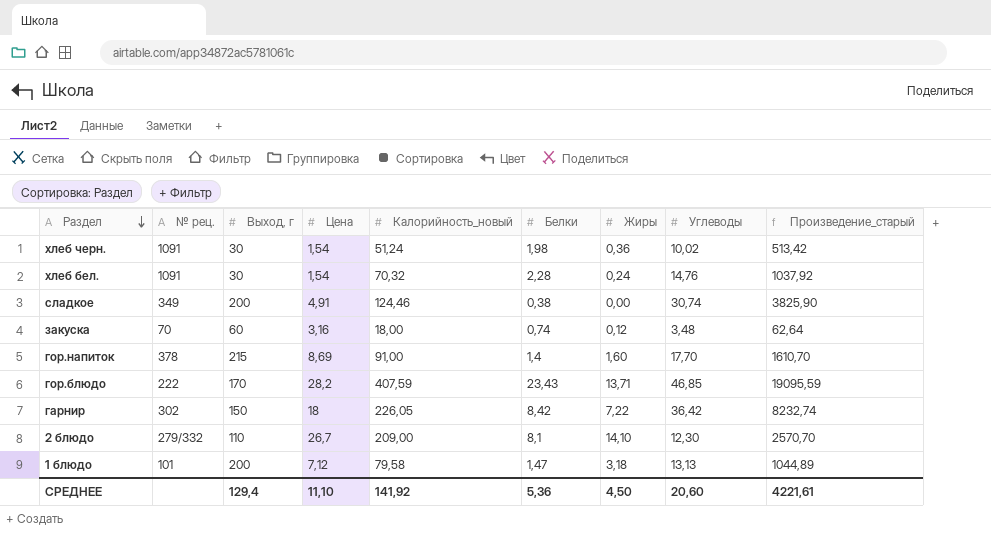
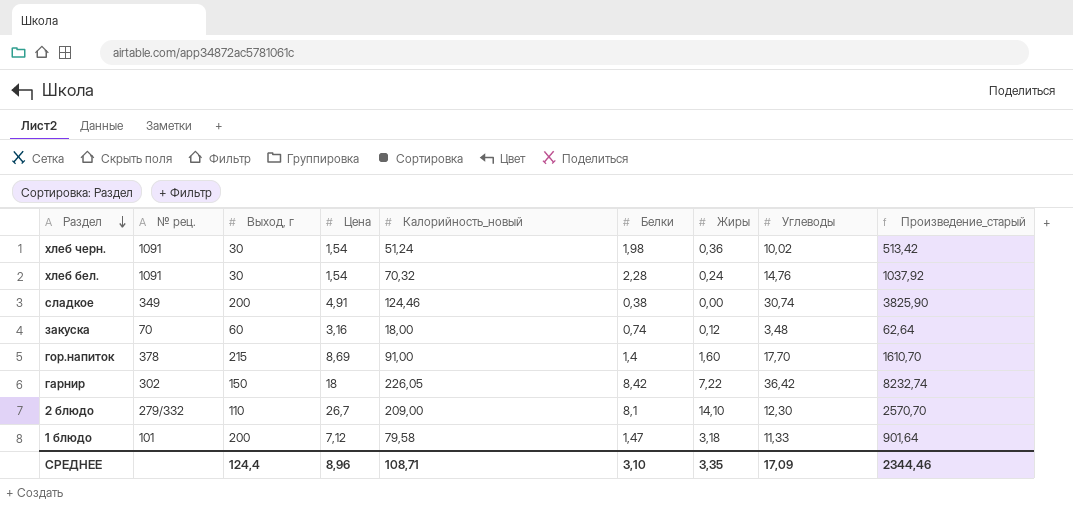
row гор.блюдо: 222 | 170 | 28,2 | 407,59 | 23,43 | 13,71 | 46,85 | 19095,59 -> none
1 блюдо | Углеводы: 13,13 -> 11,33
1 блюдо | Произведение_старый: 1044,89 -> 901,64
СРЕДНЕЕ | Выход, г: 129,4 -> 124,4
СРЕДНЕЕ | Цена: 11,10 -> 8,96
СРЕДНЕЕ | Калорийность_новый: 141,92 -> 108,71
СРЕДНЕЕ | Белки: 5,36 -> 3,10
СРЕДНЕЕ | Жиры: 4,50 -> 3,35
СРЕДНЕЕ | Углеводы: 20,60 -> 17,09
СРЕДНЕЕ | Произведение_старый: 4221,61 -> 2344,46

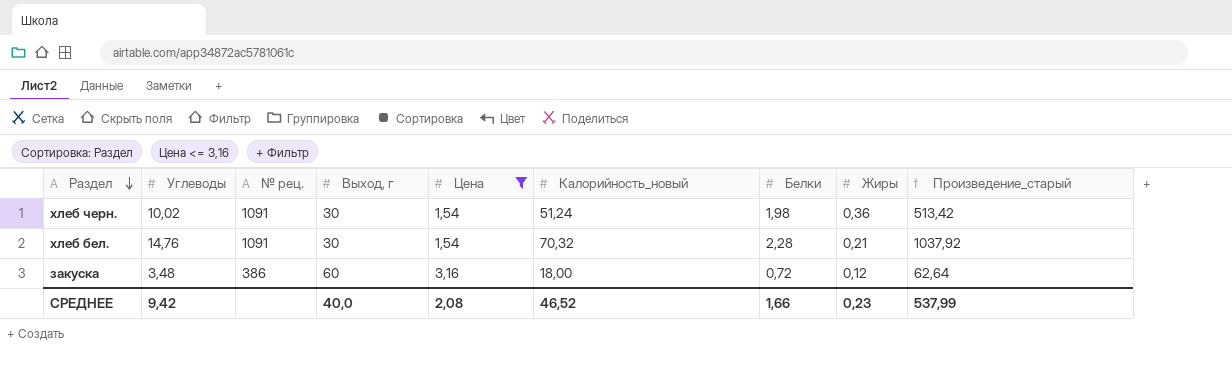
filter: none -> Цена <= 3,16
column Углеводы | position: 8 -> 2
хлеб бел. | Жиры: 0,24 -> 0,21
закуска | № рец.: 70 -> 386
закуска | Белки: 0,74 -> 0,72
СРЕДНЕЕ | Углеводы: 17,09 -> 9,42
СРЕДНЕЕ | Выход, г: 124,4 -> 40,0
СРЕДНЕЕ | Цена: 8,96 -> 2,08
СРЕДНЕЕ | Калорийность_новый: 108,71 -> 46,52
СРЕДНЕЕ | Белки: 3,10 -> 1,66
СРЕДНЕЕ | Жиры: 3,35 -> 0,23
СРЕДНЕЕ | Произведение_старый: 2344,46 -> 537,99

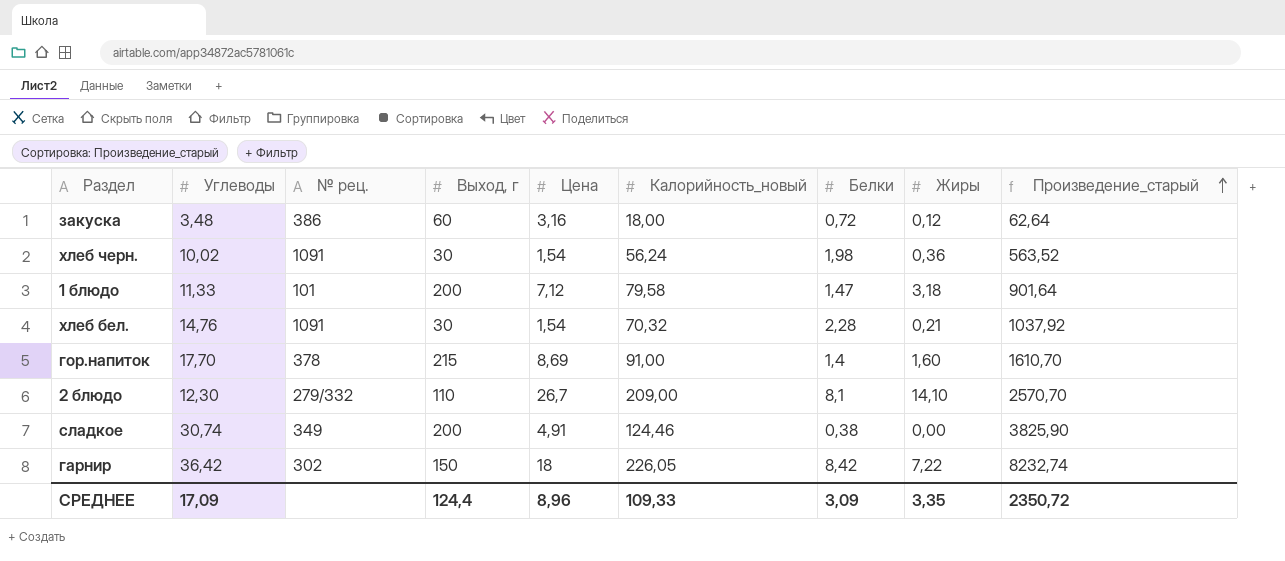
filter: Цена <= 3,16 -> none
row order: Раздел descending -> Произведение_старый ascending
хлеб черн. | Калорийность_новый: 51,24 -> 56,24
хлеб черн. | Произведение_старый: 513,42 -> 563,52
СРЕДНЕЕ | Углеводы: 9,42 -> 17,09
СРЕДНЕЕ | Выход, г: 40,0 -> 124,4
СРЕДНЕЕ | Цена: 2,08 -> 8,96
СРЕДНЕЕ | Калорийность_новый: 46,52 -> 109,33
СРЕДНЕЕ | Белки: 1,66 -> 3,09
СРЕДНЕЕ | Жиры: 0,23 -> 3,35
СРЕДНЕЕ | Произведение_старый: 537,99 -> 2350,72

